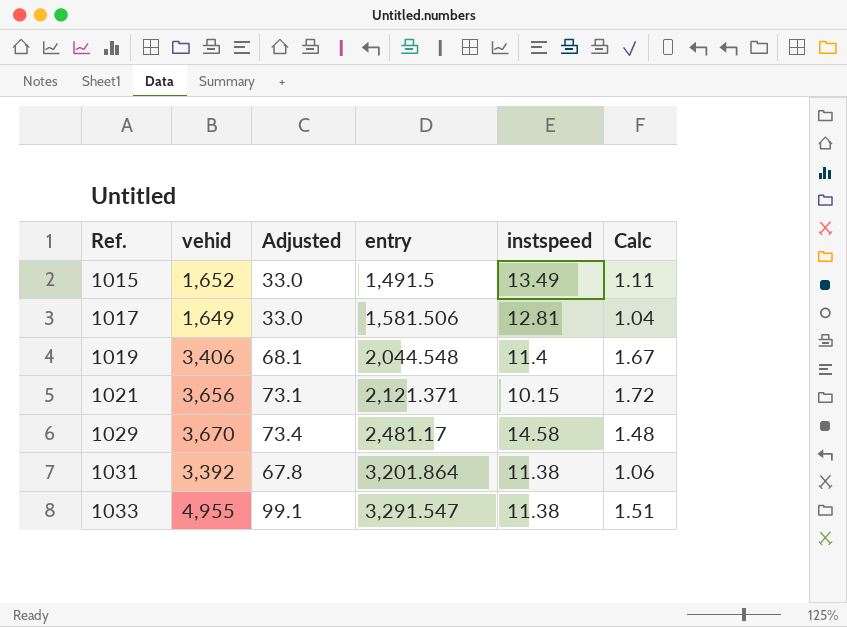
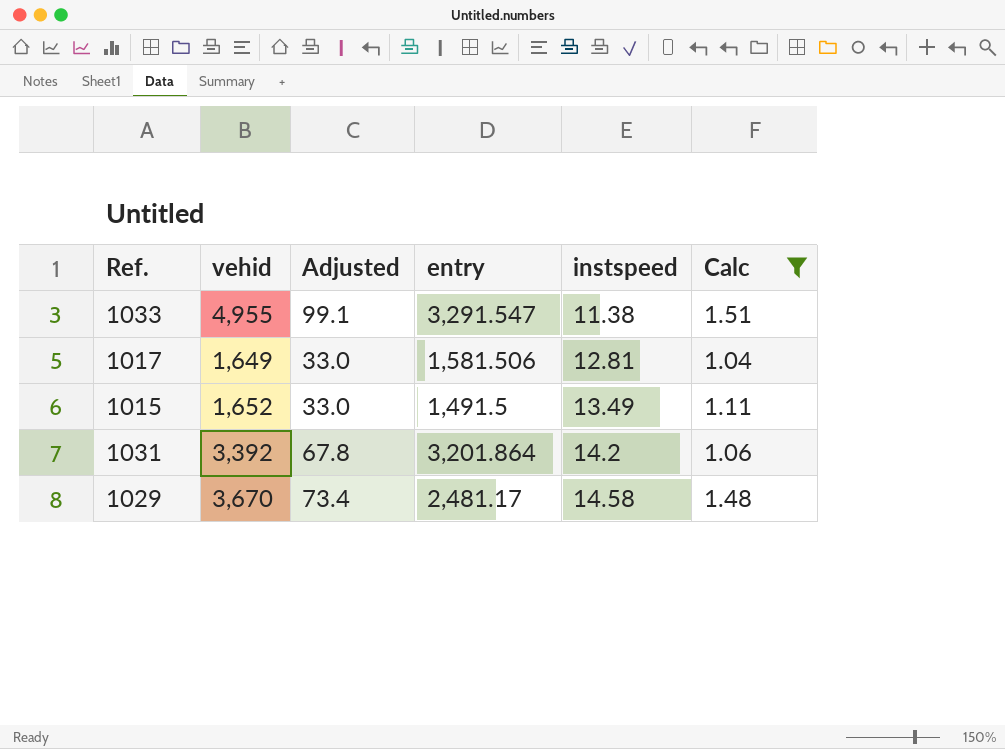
filter: none -> Calc <= 1.51
row order: Ref. ascending -> instspeed ascending
1031 | instspeed: 11.38 -> 14.2

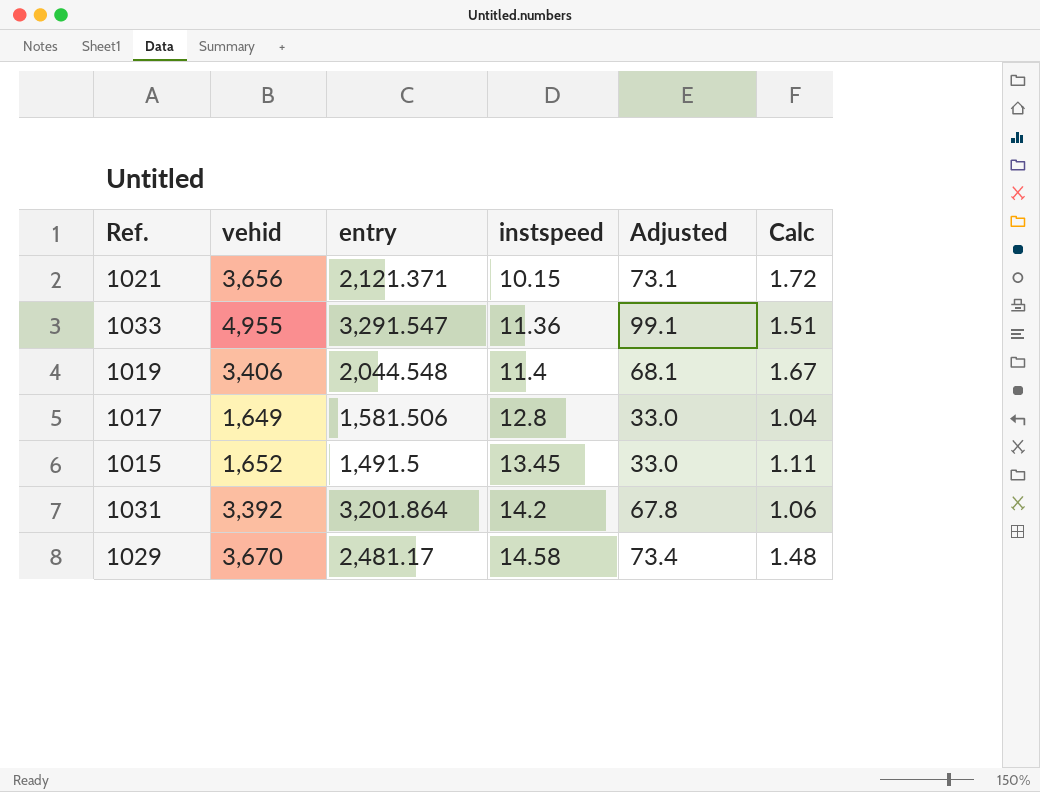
filter: Calc <= 1.51 -> none
column Adjusted | position: 3 -> 5
1033 | instspeed: 11.38 -> 11.36
1017 | instspeed: 12.81 -> 12.8
1015 | instspeed: 13.49 -> 13.45

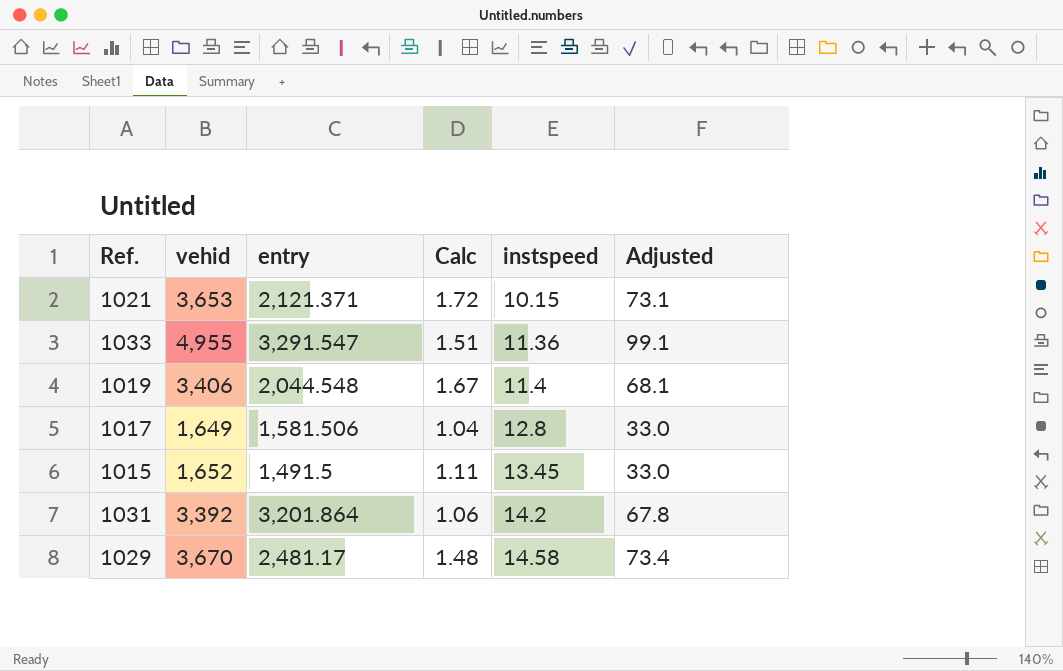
column Calc | position: 6 -> 4
1021 | vehid: 3,656 -> 3,653

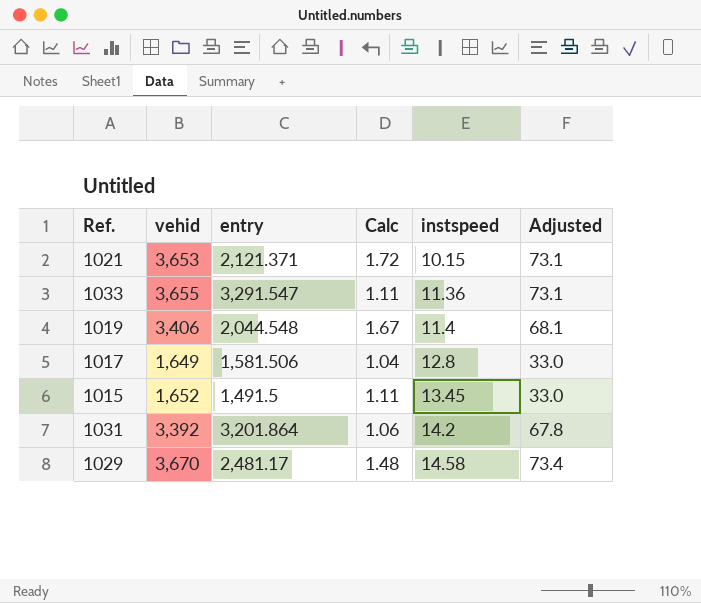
1033 | vehid: 4,955 -> 3,655
1033 | Calc: 1.51 -> 1.11
1033 | Adjusted: 99.1 -> 73.1

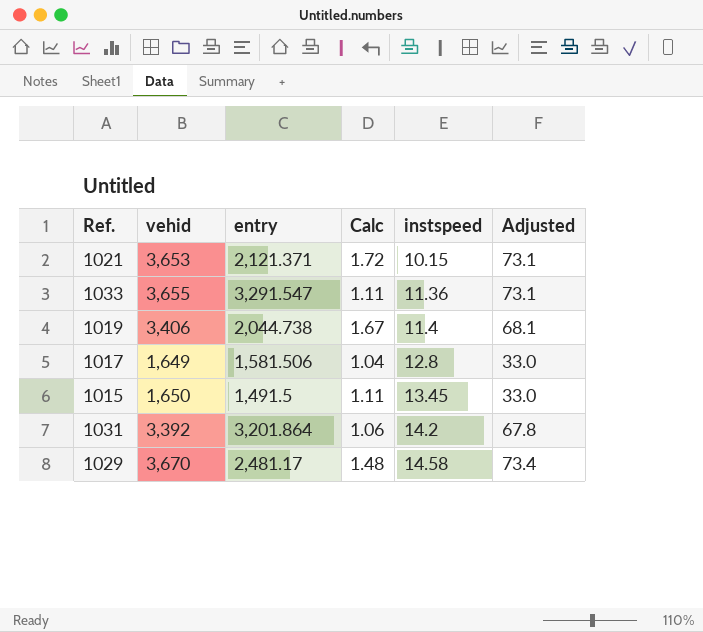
1019 | entry: 2,044.548 -> 2,044.738
1015 | vehid: 1,652 -> 1,650

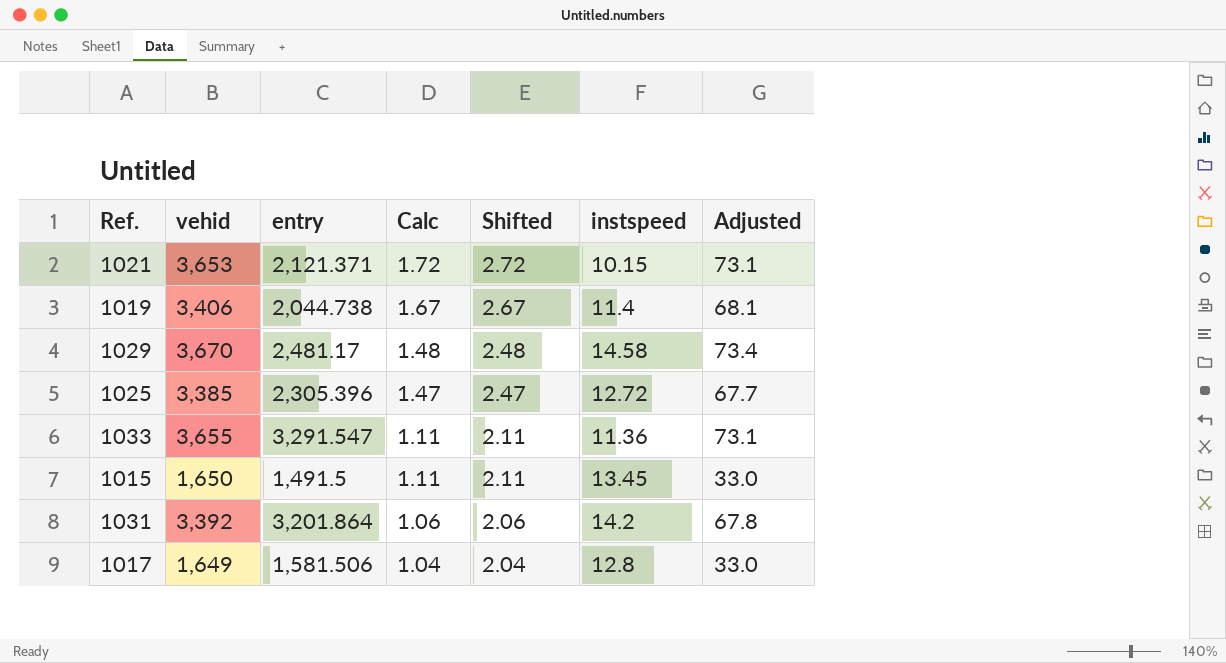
row order: instspeed ascending -> Calc descending
column Shifted | formula: none -> [Calc] + 1
row 1025: none -> 3,385 | 2,305.396 | 1.47 | 2.47 | 12.72 | 67.7

